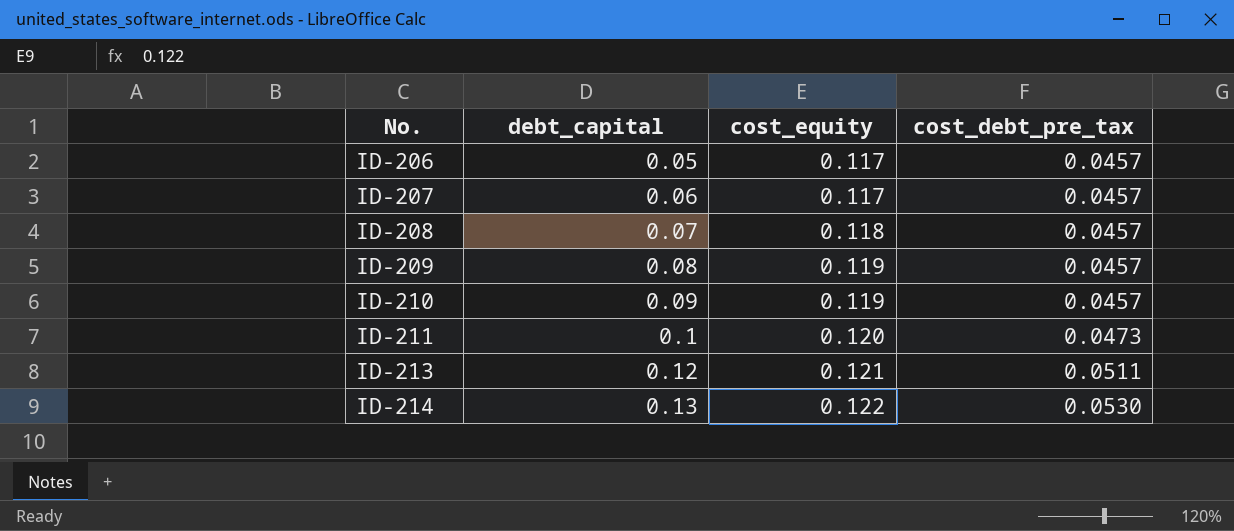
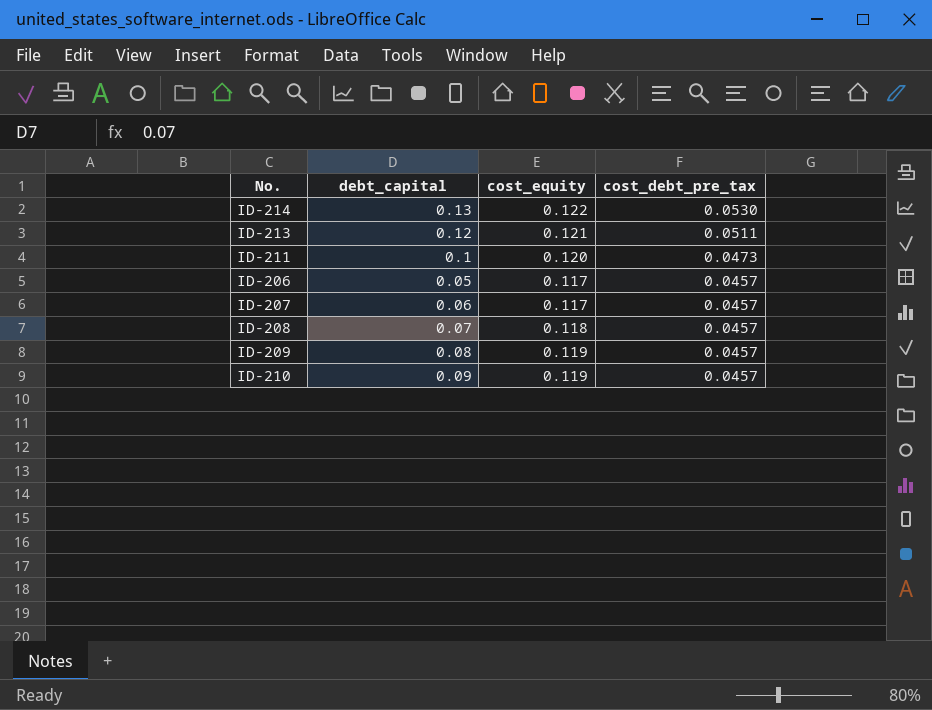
row order: No. ascending -> cost_debt_pre_tax descending

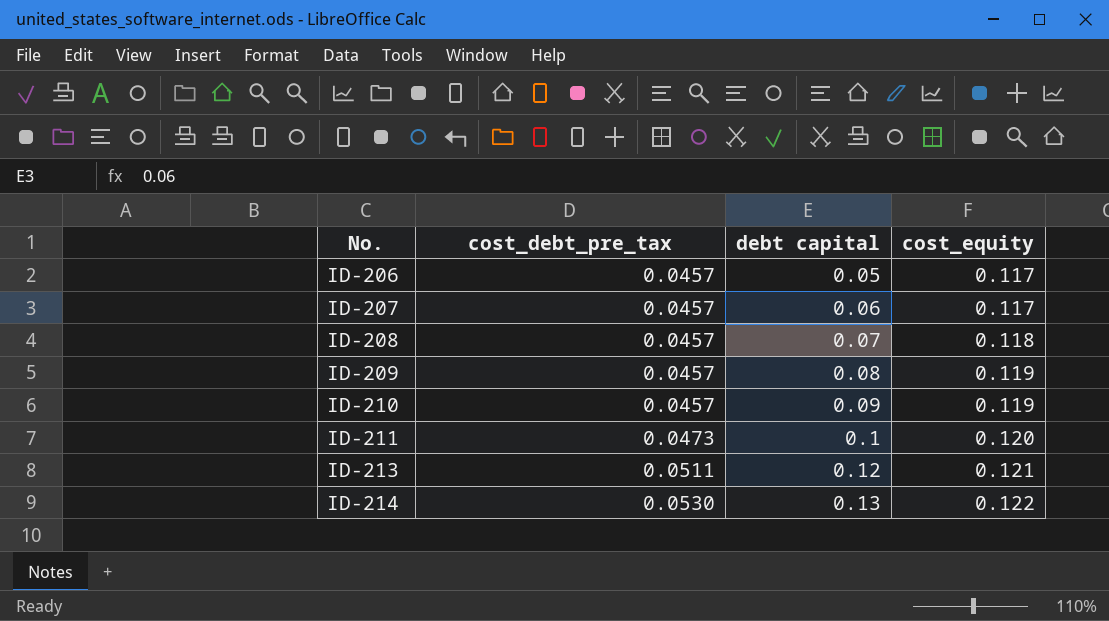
row order: cost_debt_pre_tax descending -> No. ascending
column cost_debt_pre_tax | position: 4 -> 2
column name: debt_capital -> debt capital

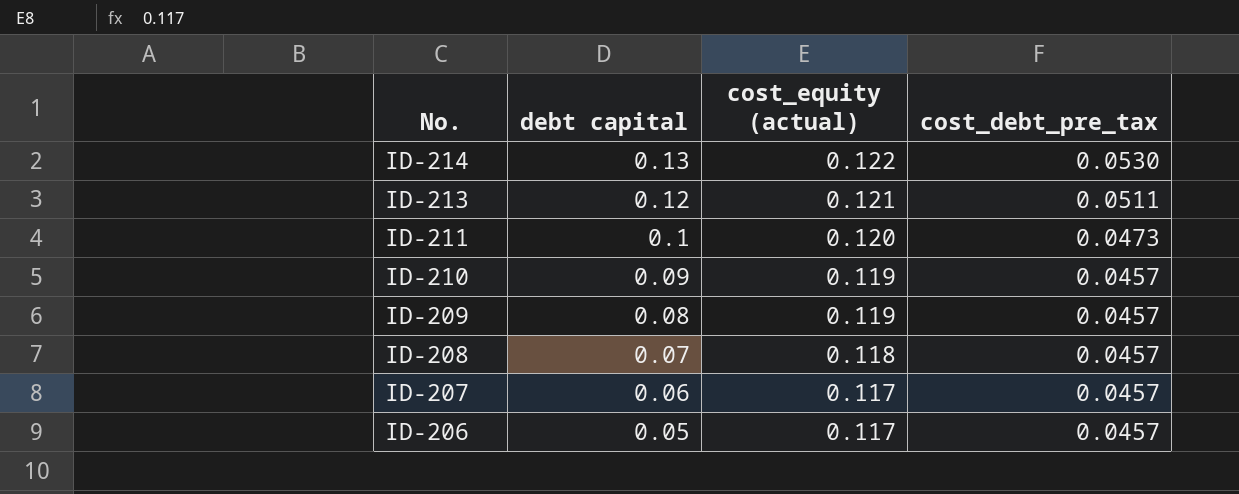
row order: No. ascending -> No. descending
column name: cost_equity -> cost_equity (actual)
column cost_debt_pre_tax | position: 2 -> 4

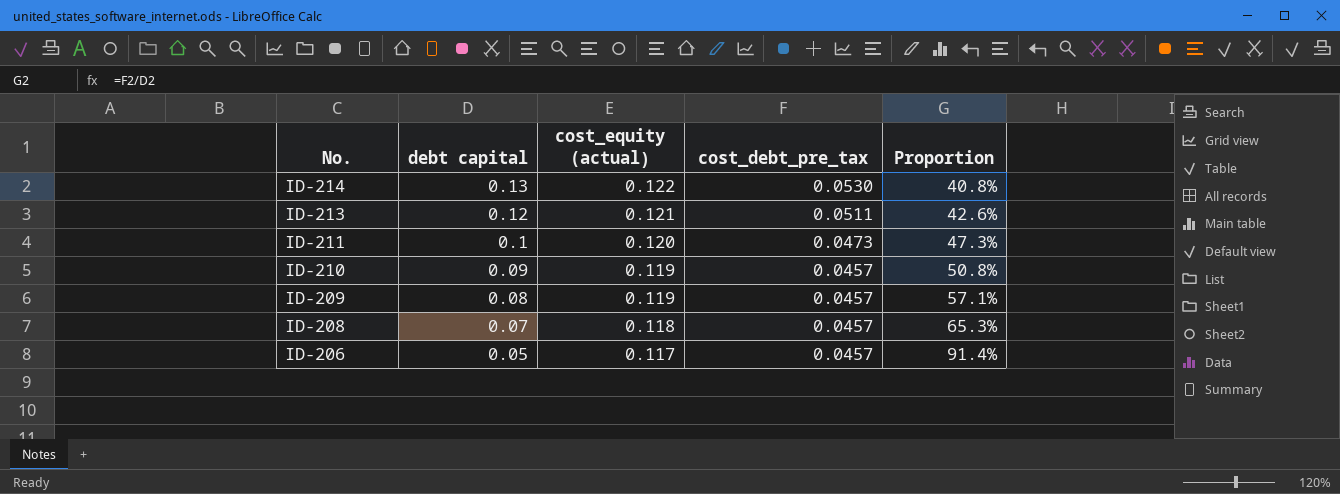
column Proportion | formula: none -> [cost_debt_pre_tax] / [debt capital]
row ID-207: 0.06 | 0.117 | 0.0457 -> none

